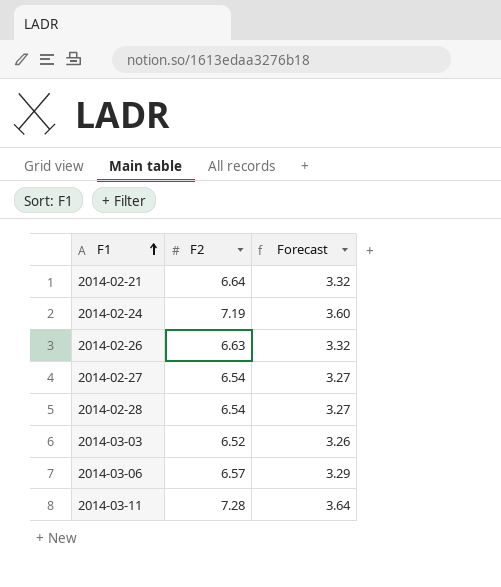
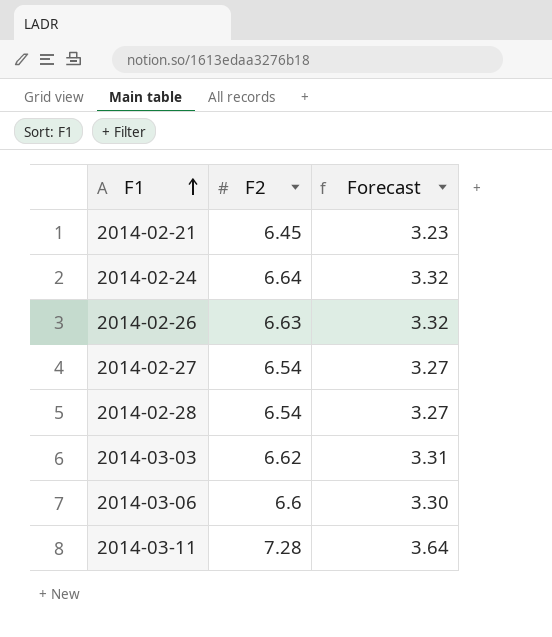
2014-02-21 | F2: 6.64 -> 6.45
2014-02-21 | Forecast: 3.32 -> 3.23
2014-02-24 | F2: 7.19 -> 6.64
2014-02-24 | Forecast: 3.60 -> 3.32
2014-03-03 | F2: 6.52 -> 6.62
2014-03-03 | Forecast: 3.26 -> 3.31
2014-03-06 | F2: 6.57 -> 6.6
2014-03-06 | Forecast: 3.29 -> 3.30

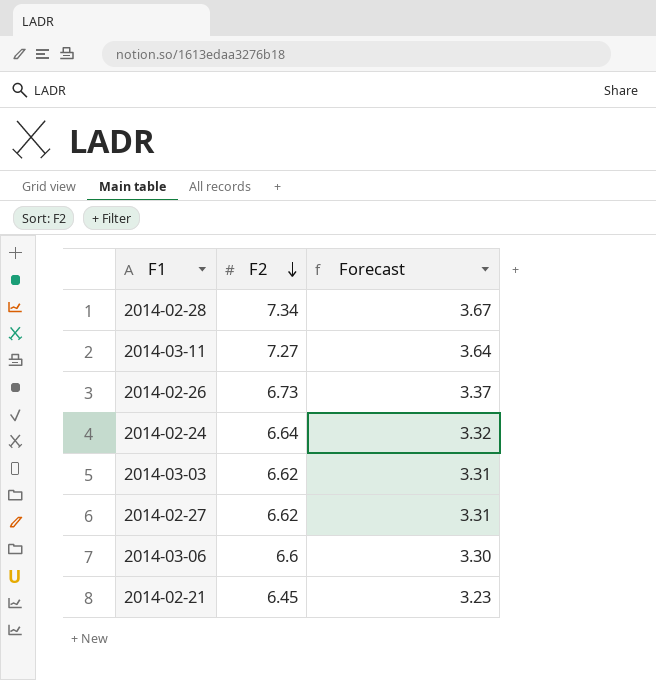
row order: F1 ascending -> F2 descending
2014-02-28 | F2: 6.54 -> 7.34
2014-02-28 | Forecast: 3.27 -> 3.67
2014-03-11 | F2: 7.28 -> 7.27
2014-02-26 | F2: 6.63 -> 6.73
2014-02-26 | Forecast: 3.32 -> 3.37
2014-02-27 | F2: 6.54 -> 6.62
2014-02-27 | Forecast: 3.27 -> 3.31

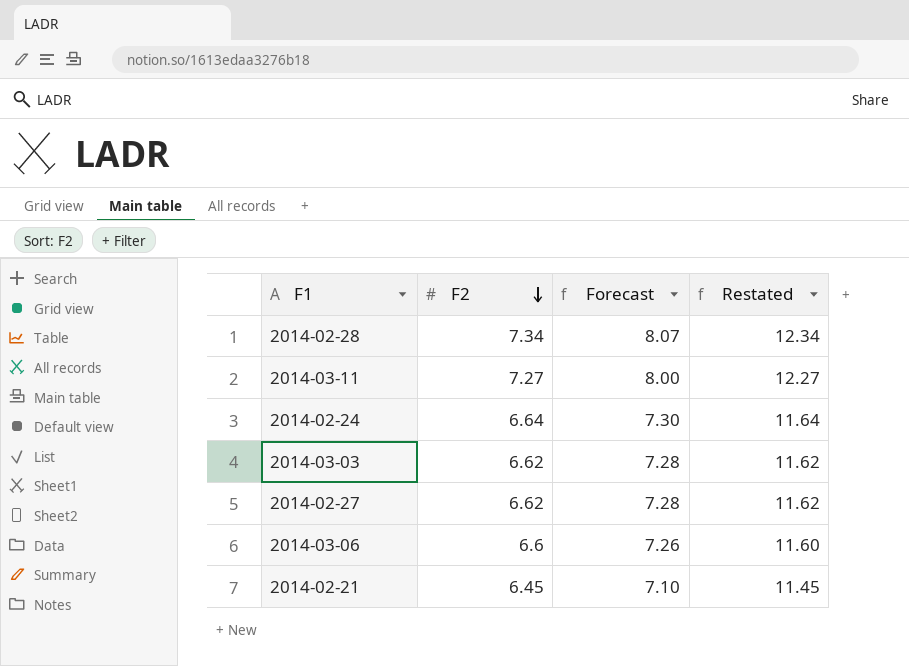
column Forecast | formula: [F2] * 0.5 -> [F2] * 1.1
column Restated | formula: none -> [F2] + 5
row 2014-02-26: 6.73 | 3.37 -> none

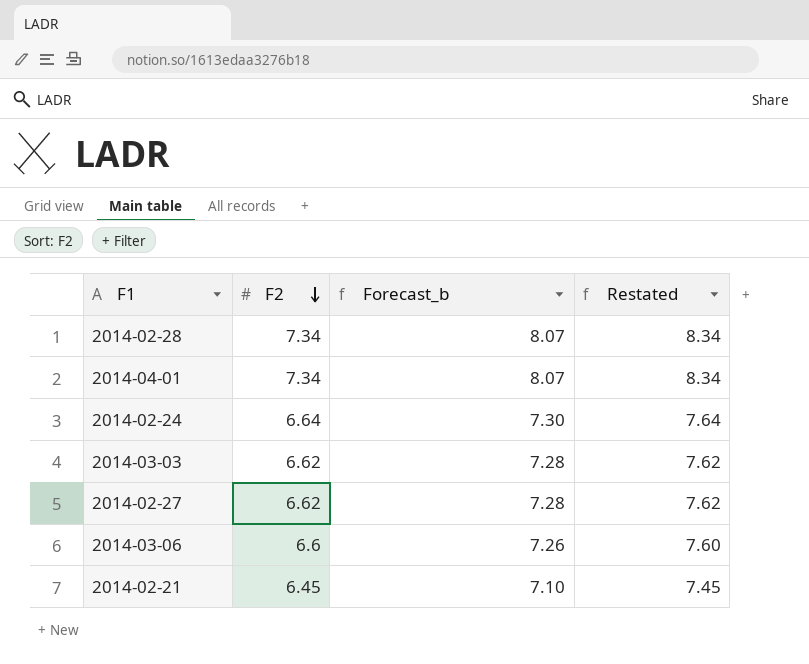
column name: Forecast -> Forecast_b
column Restated | formula: [F2] + 5 -> [F2] + 1
row 2014-03-11: 7.27 | 8.00 | 12.27 -> none
row 2014-04-01: none -> 7.34 | 8.07 | 8.34

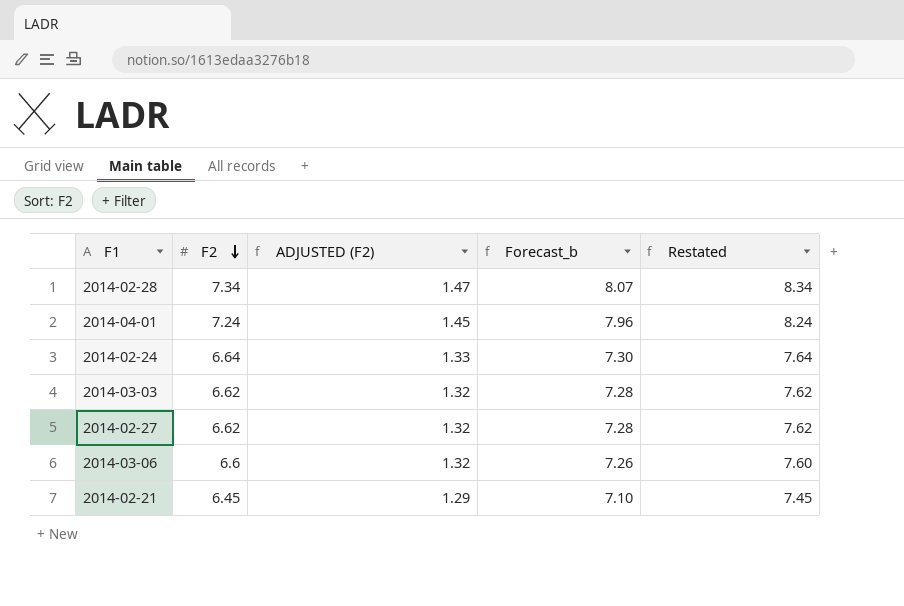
column ADJUSTED (F2) | formula: none -> [F2] * 0.2
2014-04-01 | F2: 7.34 -> 7.24
2014-04-01 | Forecast_b: 8.07 -> 7.96
2014-04-01 | Restated: 8.34 -> 8.24

